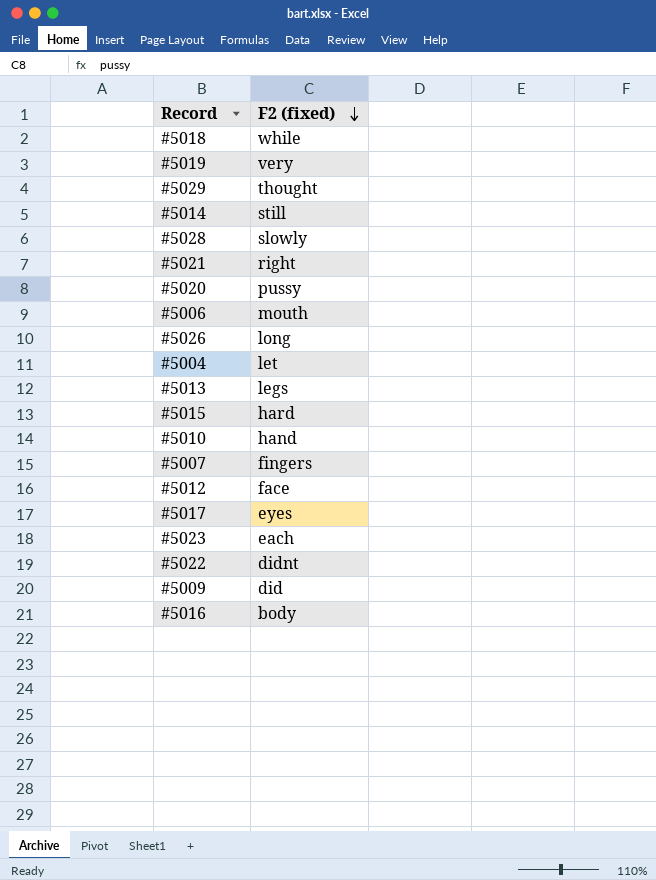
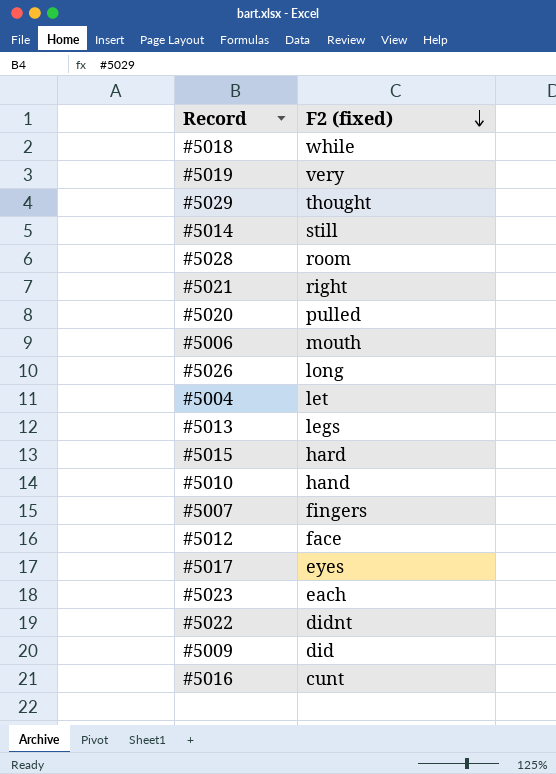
#5028 | F2 (fixed): slowly -> room
#5020 | F2 (fixed): pussy -> pulled
#5016 | F2 (fixed): body -> cunt

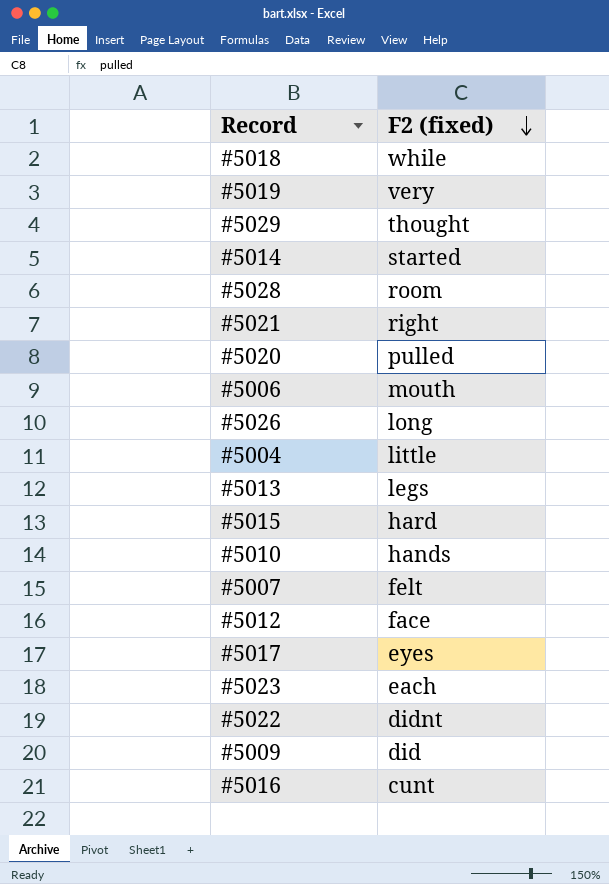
#5014 | F2 (fixed): still -> started
#5004 | F2 (fixed): let -> little
#5010 | F2 (fixed): hand -> hands
#5007 | F2 (fixed): fingers -> felt

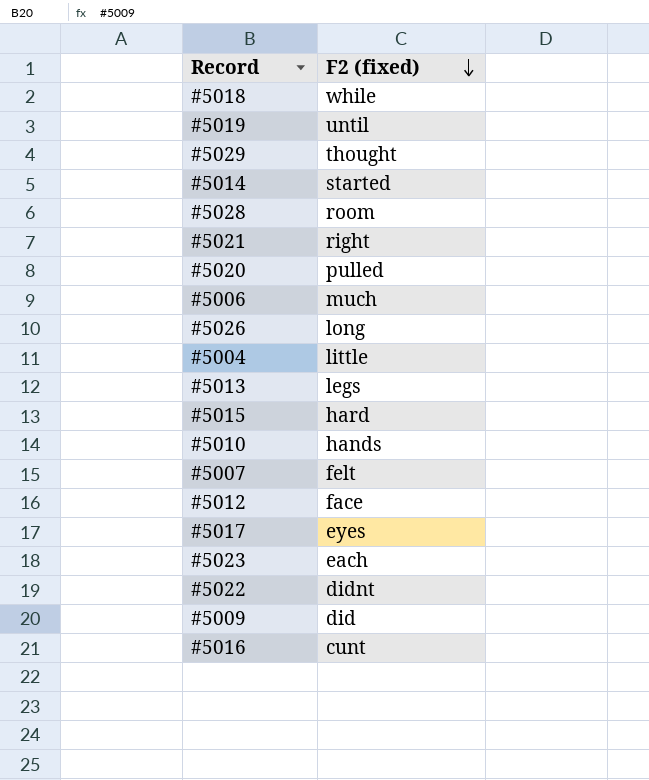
#5019 | F2 (fixed): very -> until
#5006 | F2 (fixed): mouth -> much

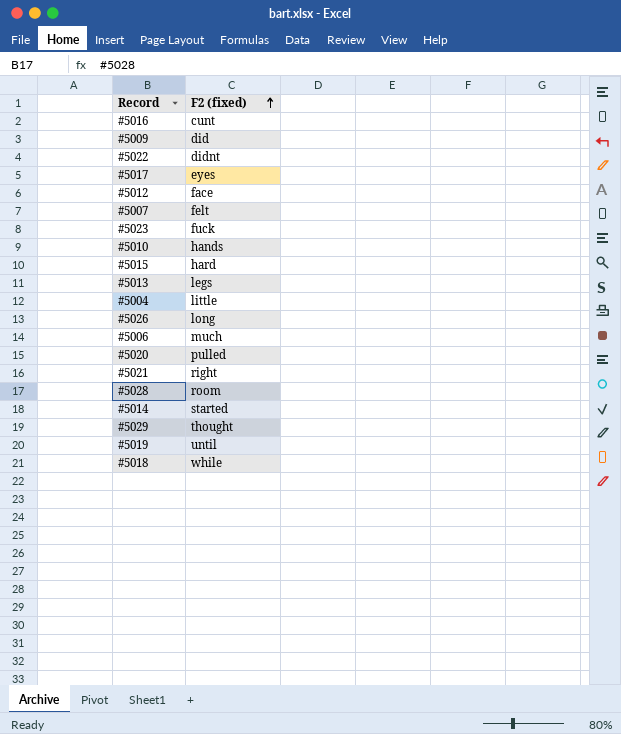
row order: F2 (fixed) descending -> F2 (fixed) ascending
#5023 | F2 (fixed): each -> fuck

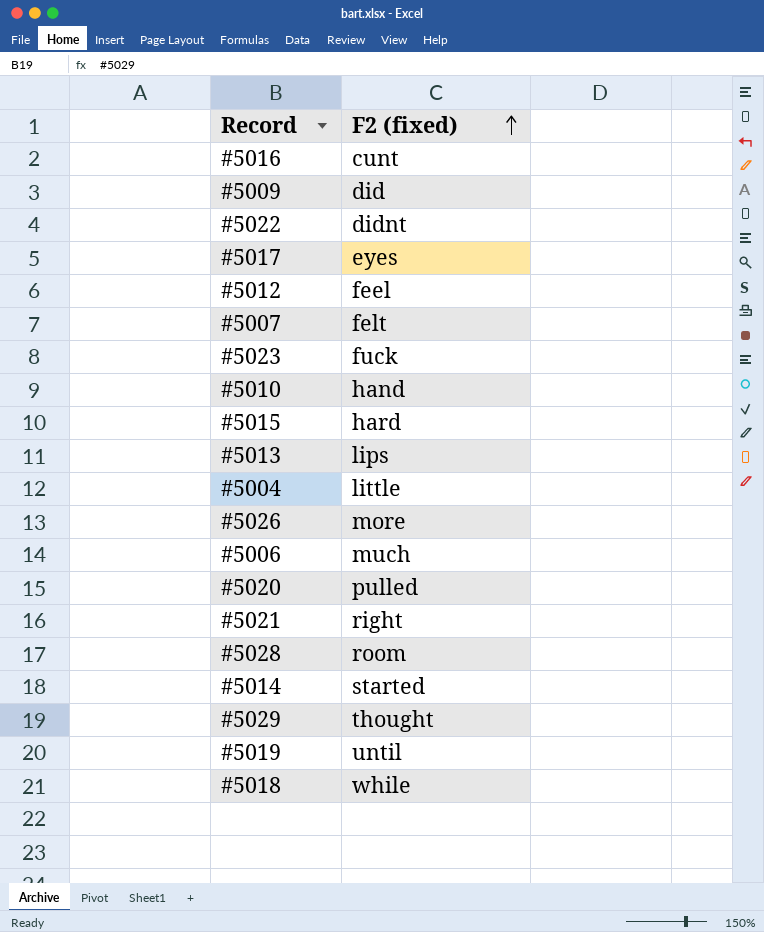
#5012 | F2 (fixed): face -> feel
#5010 | F2 (fixed): hands -> hand
#5013 | F2 (fixed): legs -> lips
#5026 | F2 (fixed): long -> more

